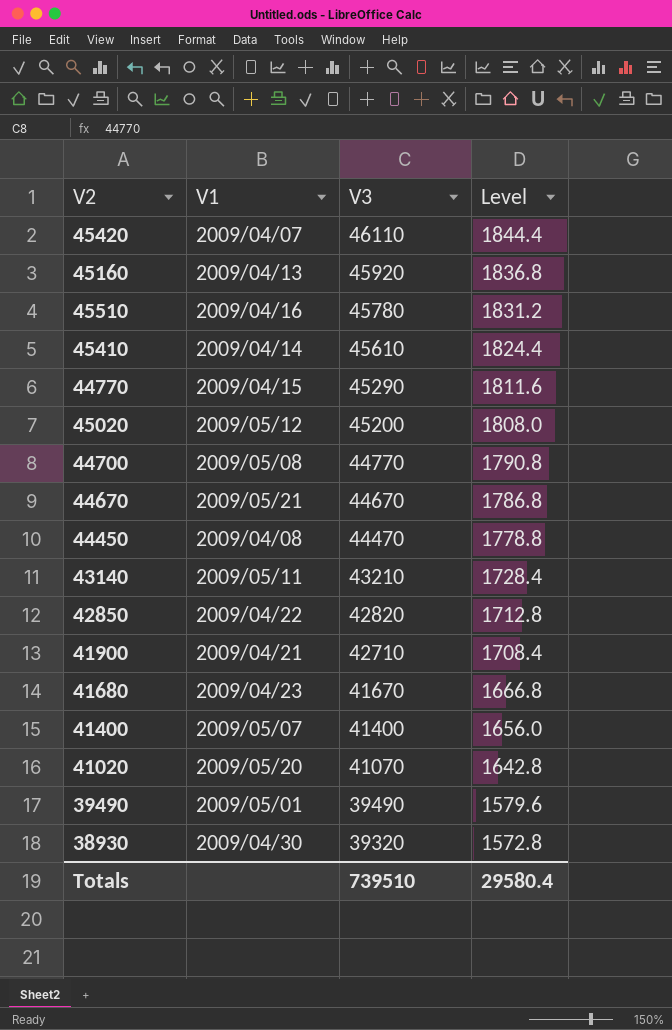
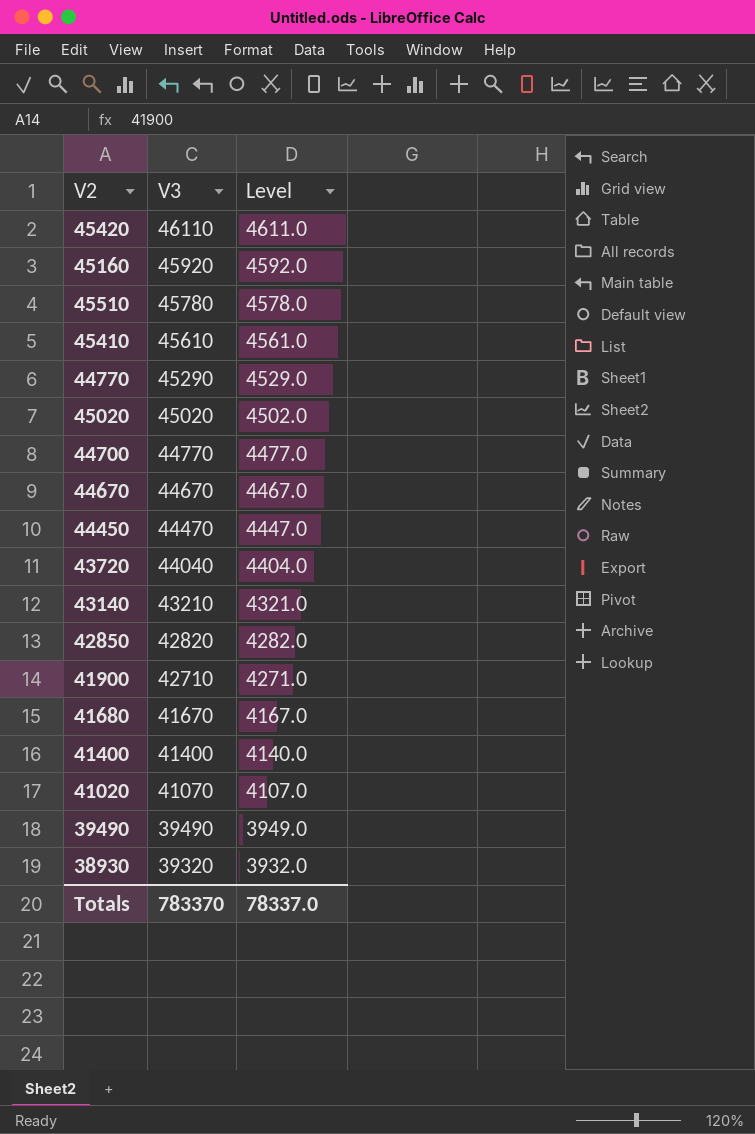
column V1 | position: 2 -> none
column Level | formula: [V3] * 0.04 -> [V3] * 0.1
45020 | V3: 45200 -> 45020
row 43720: none -> 44040 | 4404.0
Totals | V3: 739510 -> 783370
Totals | Level: 29580.4 -> 78337.0

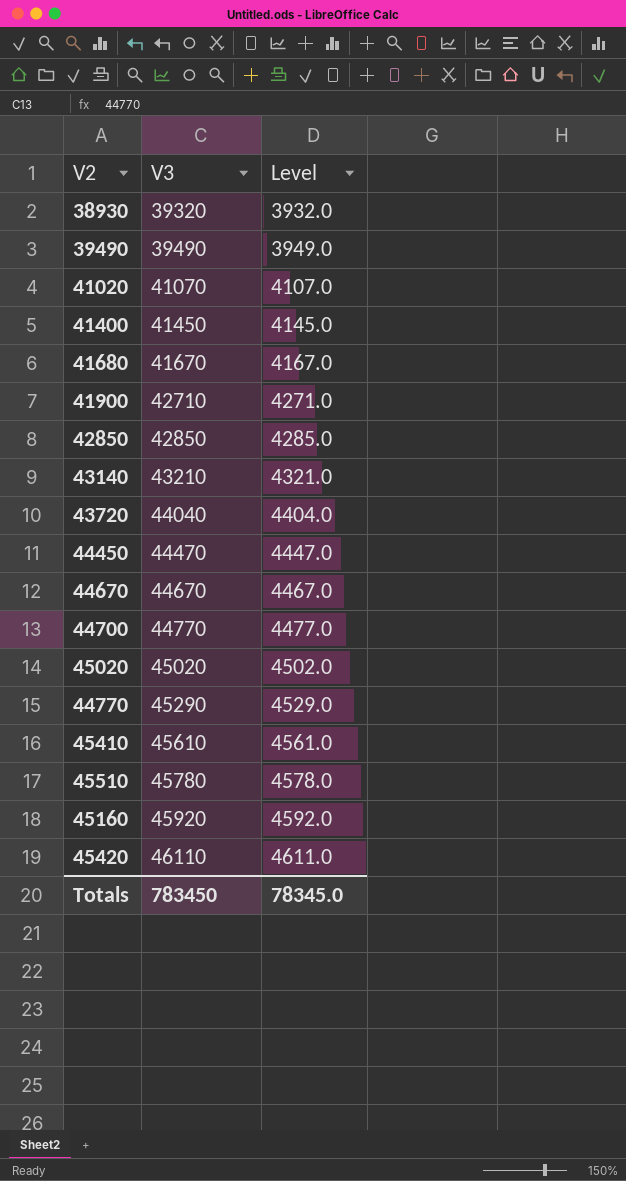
row order: V3 descending -> V3 ascending
41400 | V3: 41400 -> 41450
41400 | Level: 4140.0 -> 4145.0
42850 | V3: 42820 -> 42850
42850 | Level: 4282.0 -> 4285.0
Totals | V3: 783370 -> 783450
Totals | Level: 78337.0 -> 78345.0

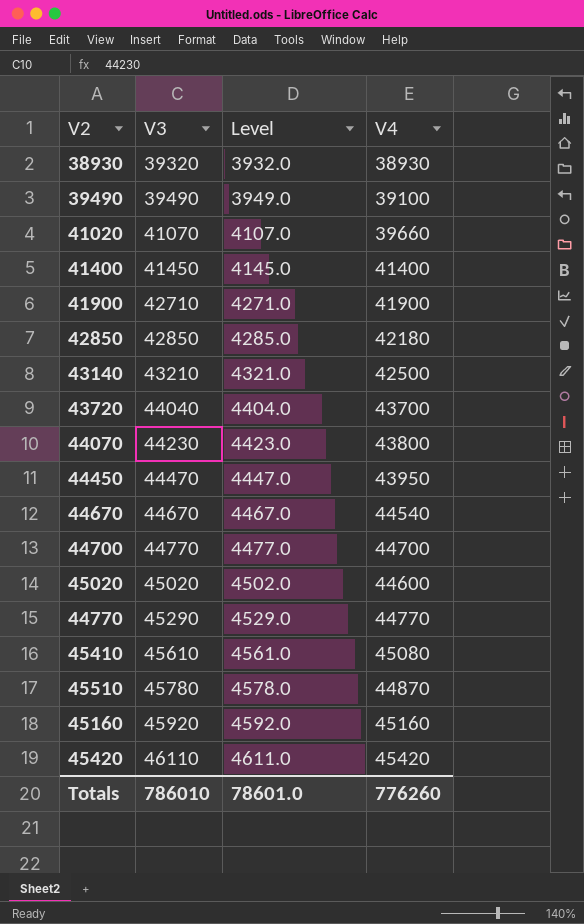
column V4 | position: none -> 4
row 41680: 41670 | 4167.0 -> none
row 44070: none -> 44230 | 4423.0 | 43800
Totals | V3: 783450 -> 786010
Totals | Level: 78345.0 -> 78601.0

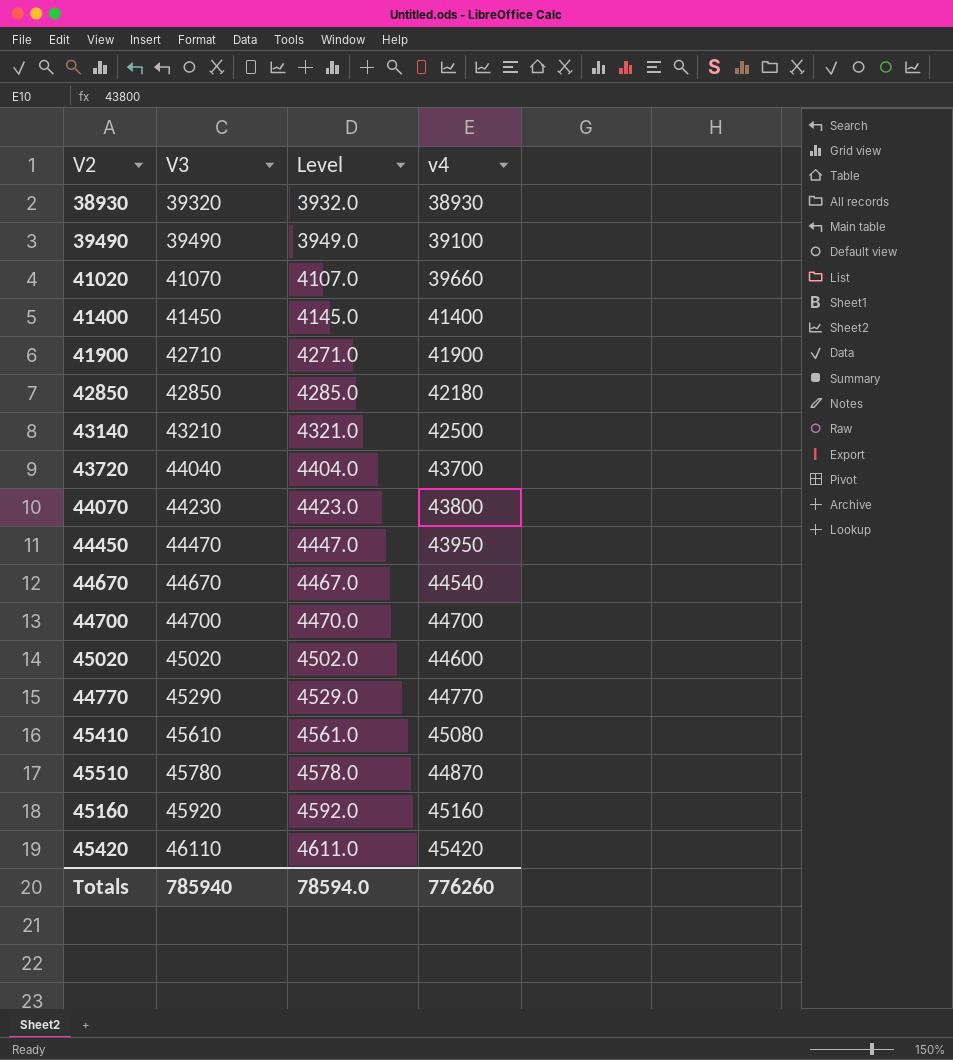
column name: V4 -> v4
44700 | V3: 44770 -> 44700
44700 | Level: 4477.0 -> 4470.0
Totals | V3: 786010 -> 785940
Totals | Level: 78601.0 -> 78594.0

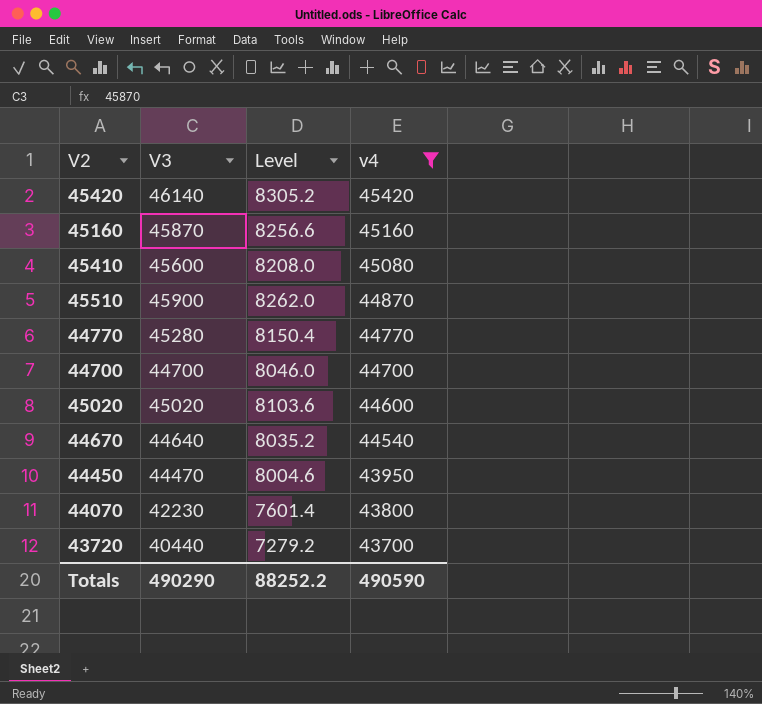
filter: none -> v4 >= 43700
row order: V3 ascending -> v4 descending
column Level | formula: [V3] * 0.1 -> [V3] * 0.18
45420 | V3: 46110 -> 46140
45160 | V3: 45920 -> 45870
45410 | V3: 45610 -> 45600
45510 | V3: 45780 -> 45900
44770 | V3: 45290 -> 45280
44670 | V3: 44670 -> 44640
44070 | V3: 44230 -> 42230
43720 | V3: 44040 -> 40440
Totals | V3: 785940 -> 490290
Totals | Level: 78594.0 -> 88252.2
Totals | v4: 776260 -> 490590

